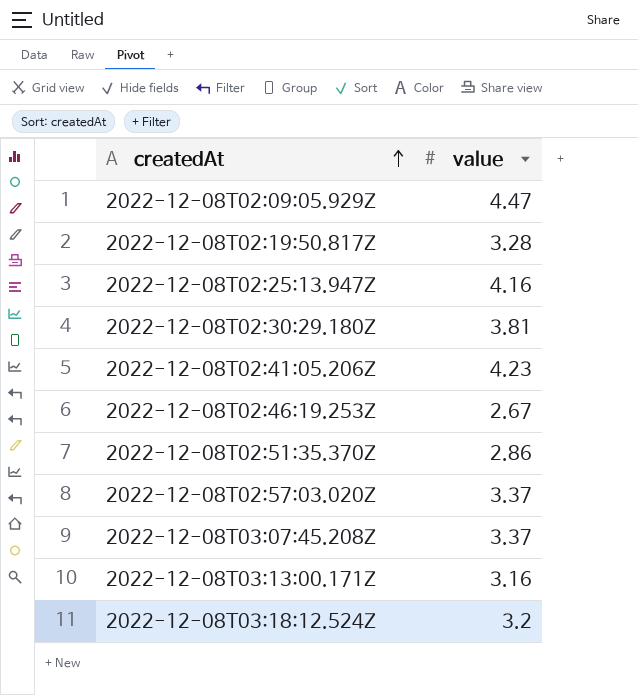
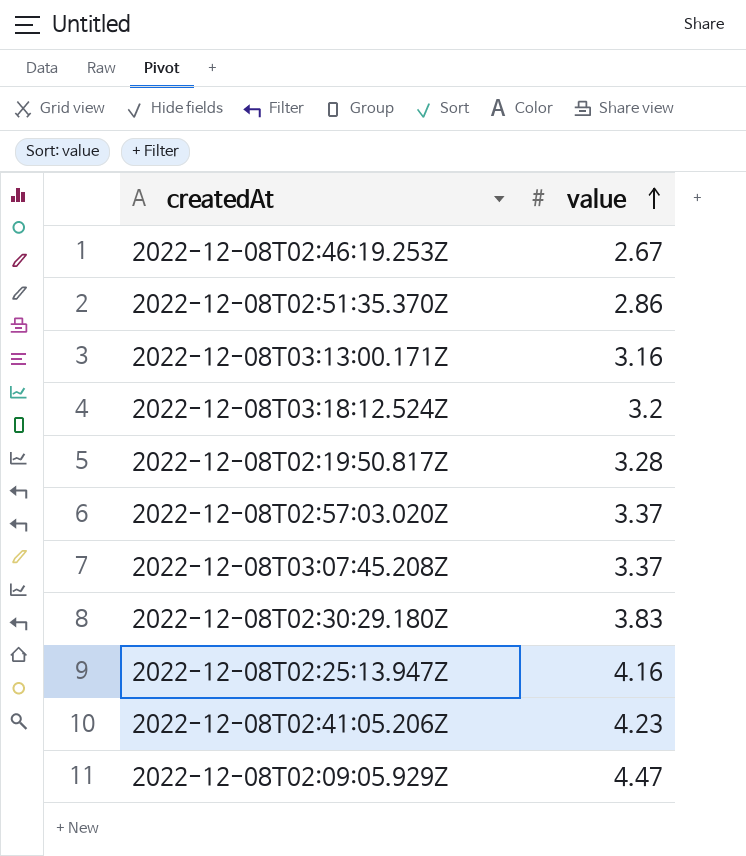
row order: createdAt ascending -> value ascending
2022-12-08T02:30:29.180Z | value: 3.81 -> 3.83

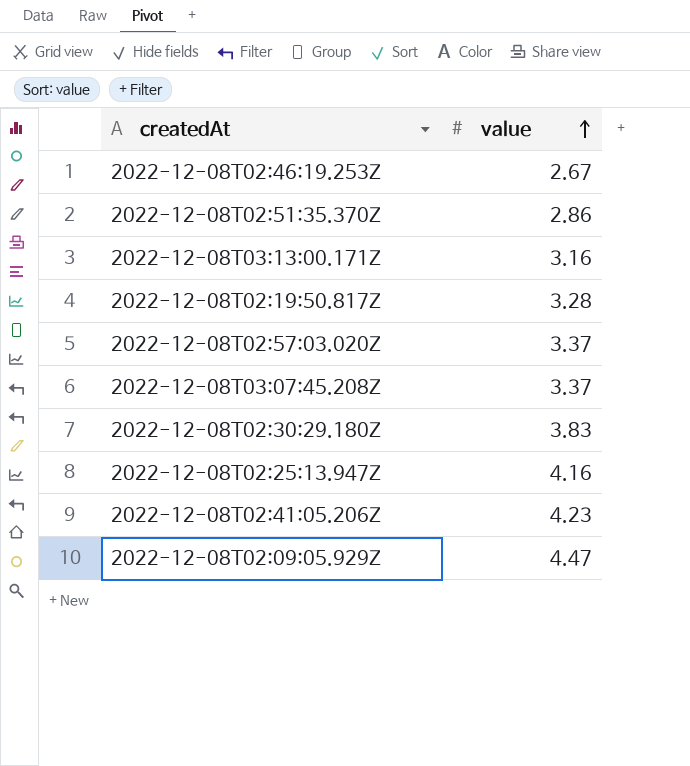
row 2022-12-08T03:18:12.524Z: 3.2 -> none

